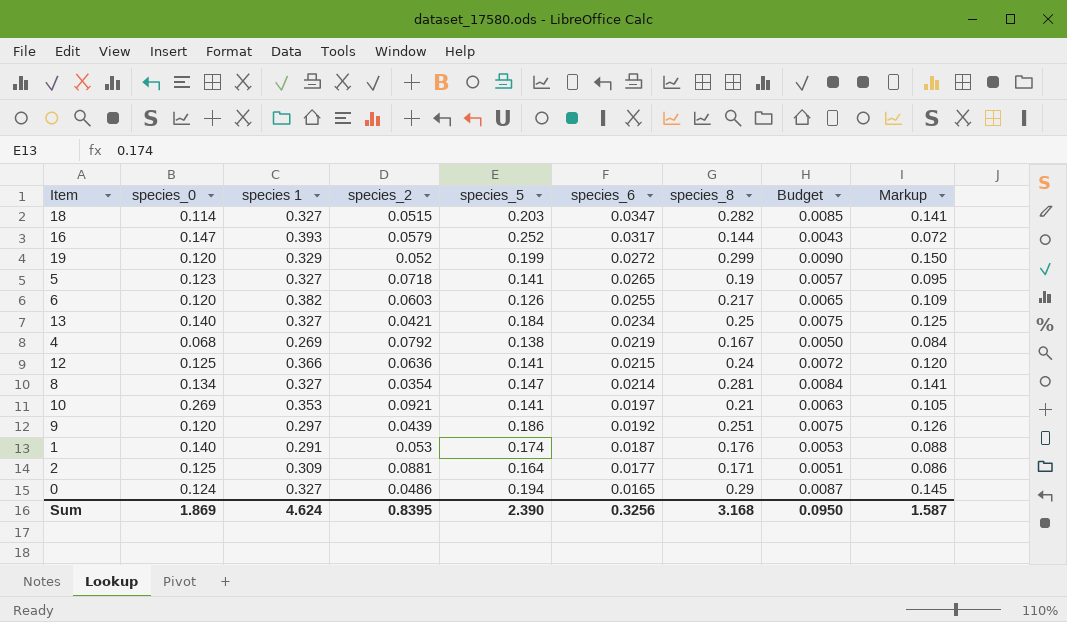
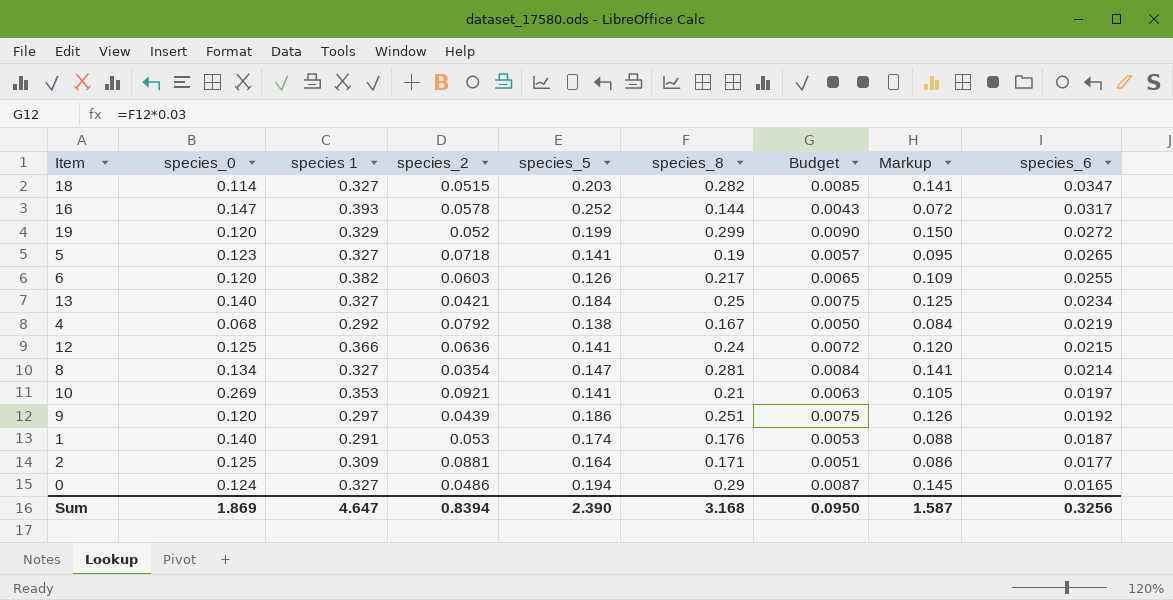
column species_6 | position: 6 -> 9
16 | species_2: 0.0579 -> 0.0578
4 | species 1: 0.269 -> 0.292
Sum | species 1: 4.624 -> 4.647
Sum | species_2: 0.8395 -> 0.8394

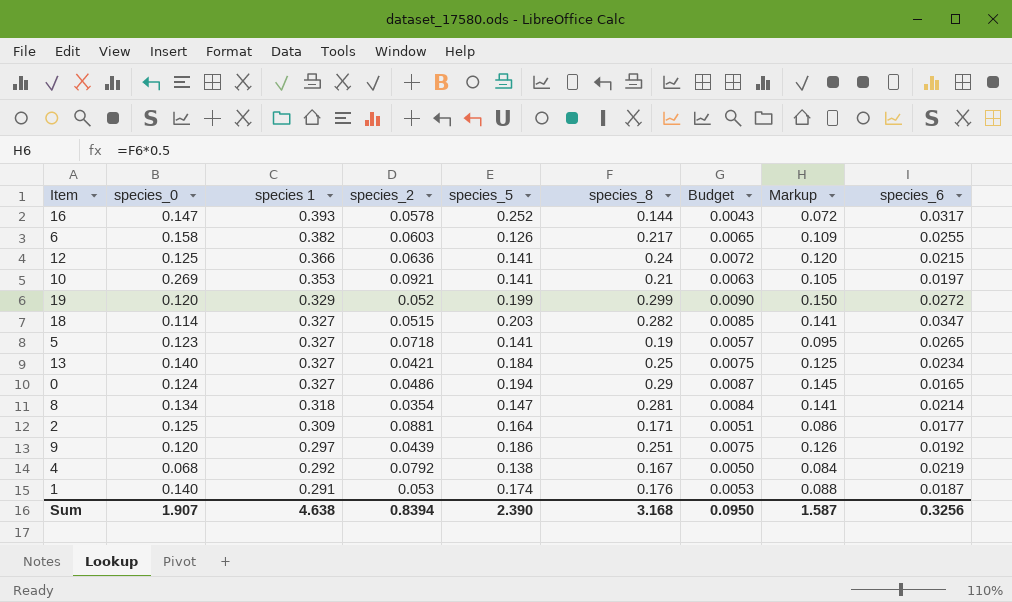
row order: species_6 descending -> species 1 descending
6 | species_0: 0.120 -> 0.158
8 | species 1: 0.327 -> 0.318
Sum | species_0: 1.869 -> 1.907
Sum | species 1: 4.647 -> 4.638

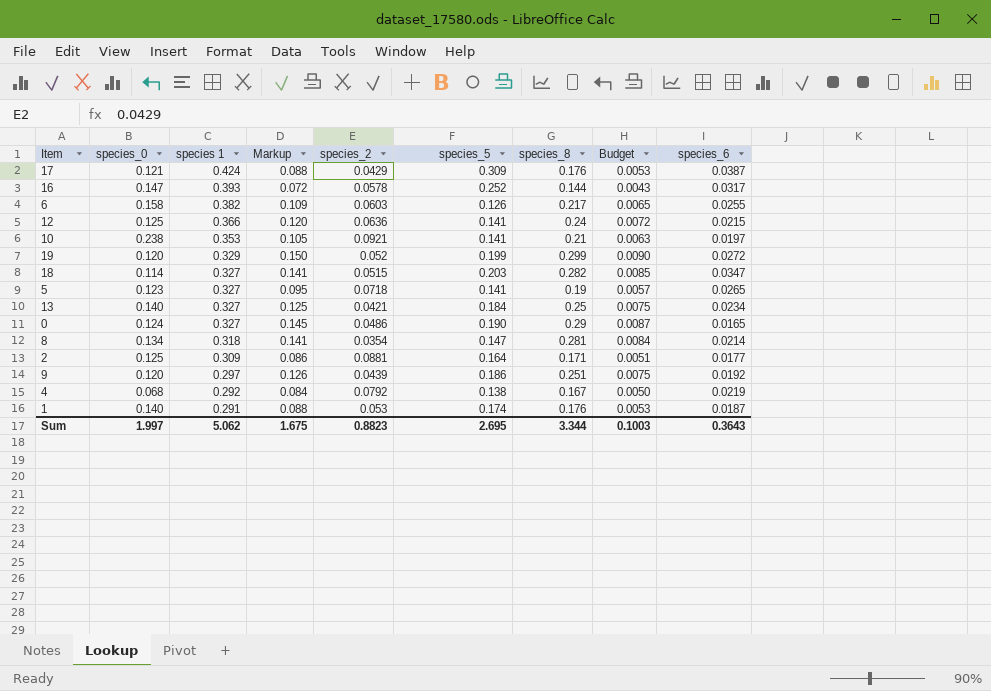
column Markup | position: 8 -> 4
row 17: none -> 0.121 | 0.424 | 0.088 | 0.0429 | 0.309 | 0.176 | 0.0053 | 0.0387
10 | species_0: 0.269 -> 0.238
0 | species_5: 0.194 -> 0.190
Sum | species_0: 1.907 -> 1.997
Sum | species 1: 4.638 -> 5.062
Sum | Markup: 1.587 -> 1.675
Sum | species_2: 0.8394 -> 0.8823
Sum | species_5: 2.390 -> 2.695
Sum | species_8: 3.168 -> 3.344
Sum | Budget: 0.0950 -> 0.1003
Sum | species_6: 0.3256 -> 0.3643

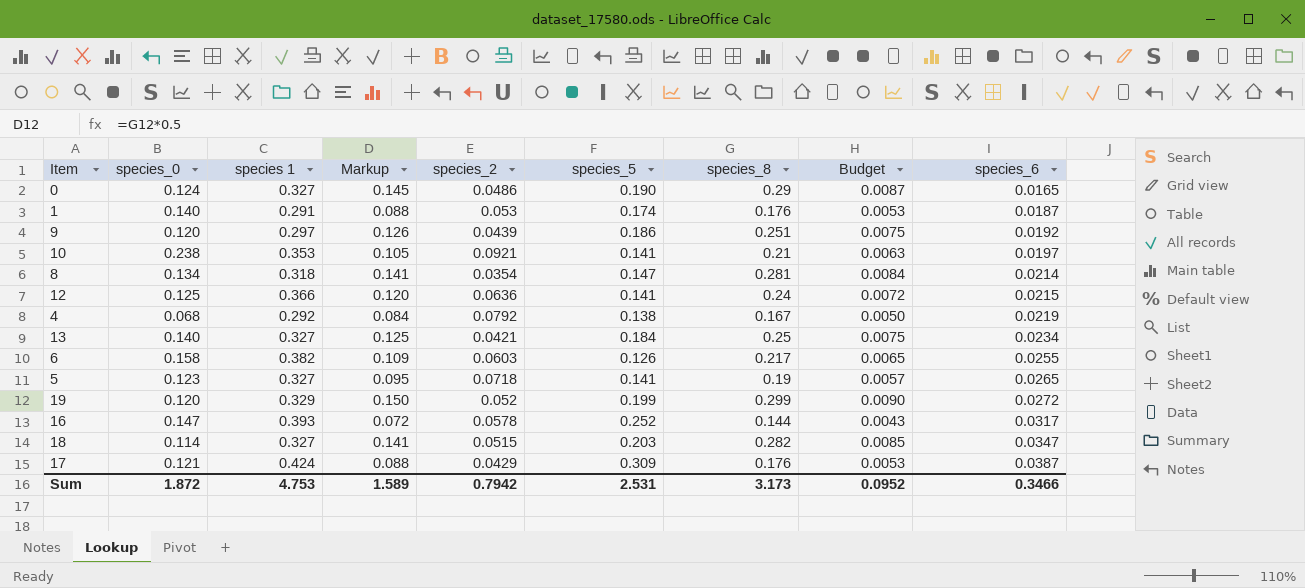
row order: species 1 descending -> species_6 ascending
row 2: 0.125 | 0.309 | 0.086 | 0.0881 | 0.164 | 0.171 | 0.0051 | 0.0177 -> none
Sum | species_0: 1.997 -> 1.872
Sum | species 1: 5.062 -> 4.753
Sum | Markup: 1.675 -> 1.589
Sum | species_2: 0.8823 -> 0.7942
Sum | species_5: 2.695 -> 2.531
Sum | species_8: 3.344 -> 3.173
Sum | Budget: 0.1003 -> 0.0952
Sum | species_6: 0.3643 -> 0.3466

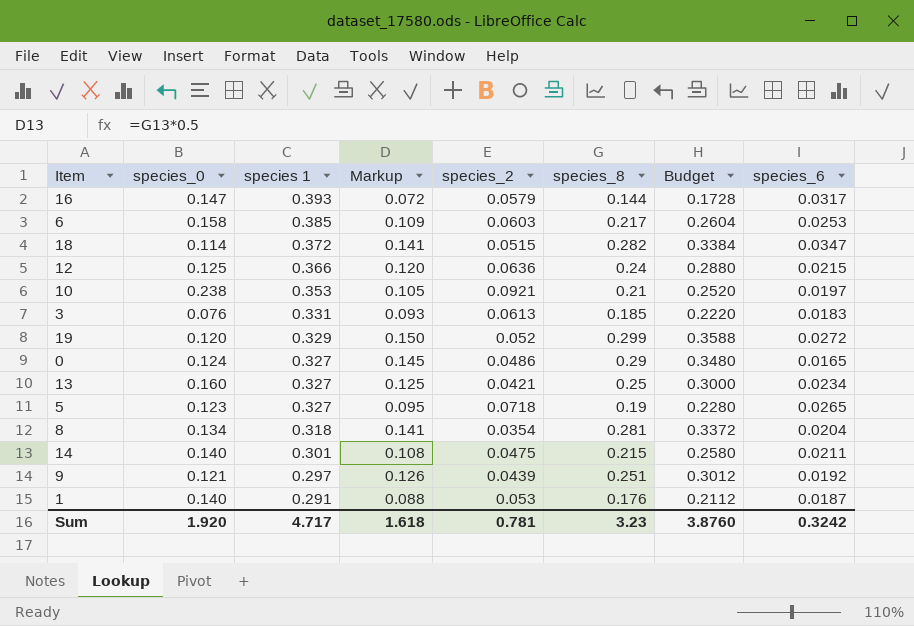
row order: species_6 ascending -> species 1 descending
column species_5 | position: 6 -> none
column Budget | formula: [species_8] * 0.03 -> [species_8] * 1.2
row 4: 0.068 | 0.292 | 0.084 | 0.0792 | 0.138 | 0.167 | 0.0050 | 0.0219 -> none
row 17: 0.121 | 0.424 | 0.088 | 0.0429 | 0.309 | 0.176 | 0.0053 | 0.0387 -> none
16 | species_2: 0.0578 -> 0.0579
6 | species 1: 0.382 -> 0.385
6 | species_6: 0.0255 -> 0.0253
18 | species 1: 0.327 -> 0.372
row 3: none -> 0.076 | 0.331 | 0.093 | 0.0613 | 0.185 | 0.2220 | 0.0183
13 | species_0: 0.140 -> 0.160
8 | species_6: 0.0214 -> 0.0204
row 14: none -> 0.140 | 0.301 | 0.108 | 0.0475 | 0.215 | 0.2580 | 0.0211
9 | species_0: 0.120 -> 0.121
Sum | species_0: 1.872 -> 1.920
Sum | species 1: 4.753 -> 4.717
Sum | Markup: 1.589 -> 1.618
Sum | species_2: 0.7942 -> 0.781
Sum | species_8: 3.173 -> 3.23
Sum | Budget: 0.0952 -> 3.8760
Sum | species_6: 0.3466 -> 0.3242

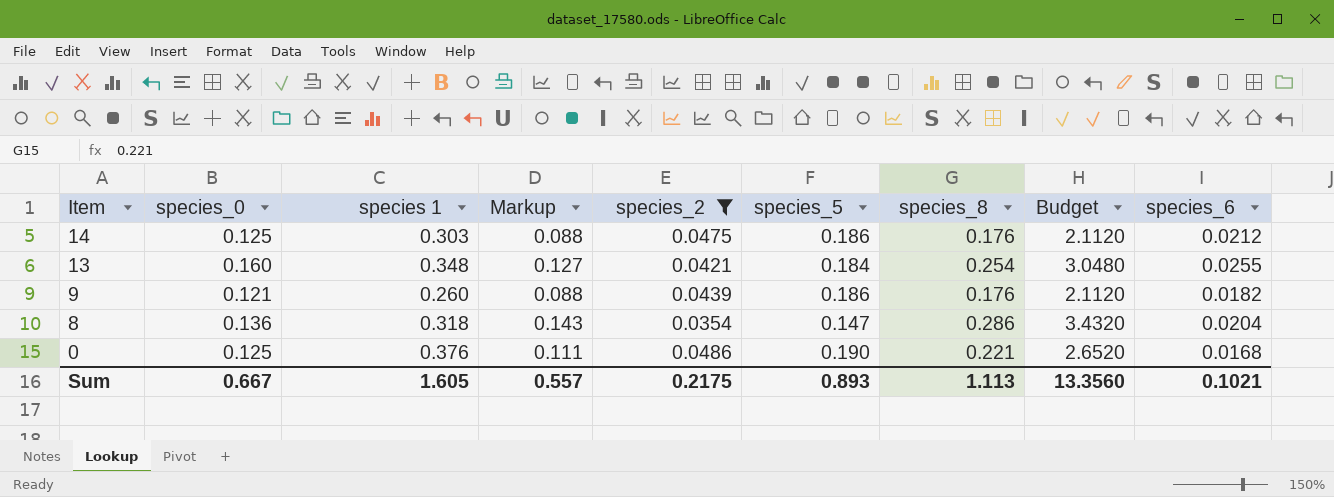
filter: none -> species_2 <= 0.0486
row order: species 1 descending -> Item descending
column species_5 | position: none -> 6
column Budget | formula: [species_8] * 1.2 -> [species_8] * 12
14 | species_0: 0.140 -> 0.125
14 | species 1: 0.301 -> 0.303
14 | Markup: 0.108 -> 0.088
14 | species_8: 0.215 -> 0.176
14 | species_6: 0.0211 -> 0.0212
13 | species 1: 0.327 -> 0.348
13 | Markup: 0.125 -> 0.127
13 | species_8: 0.25 -> 0.254
13 | species_6: 0.0234 -> 0.0255
9 | species 1: 0.297 -> 0.260
9 | Markup: 0.126 -> 0.088
9 | species_8: 0.251 -> 0.176
9 | species_6: 0.0192 -> 0.0182
8 | species_0: 0.134 -> 0.136
8 | Markup: 0.141 -> 0.143
8 | species_8: 0.281 -> 0.286
0 | species_0: 0.124 -> 0.125
0 | species 1: 0.327 -> 0.376
0 | Markup: 0.145 -> 0.111
0 | species_8: 0.29 -> 0.221
0 | species_6: 0.0165 -> 0.0168
Sum | species_0: 1.920 -> 0.667
Sum | species 1: 4.717 -> 1.605
Sum | Markup: 1.618 -> 0.557
Sum | species_2: 0.781 -> 0.2175
Sum | species_8: 3.23 -> 1.113
Sum | Budget: 3.8760 -> 13.3560
Sum | species_6: 0.3242 -> 0.1021

